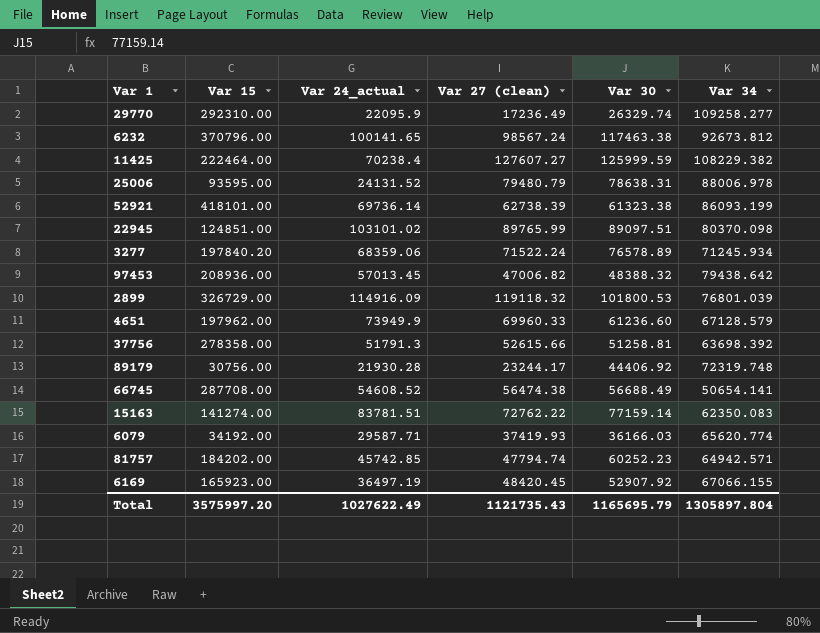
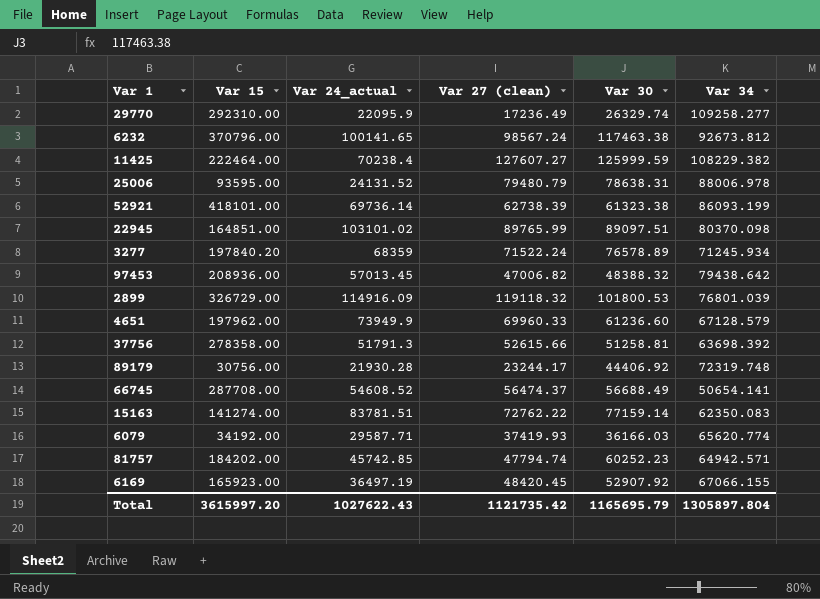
22945 | Var 15: 124851.00 -> 164851.00
3277 | Var 24_actual: 68359.06 -> 68359
66745 | Var 27 (clean): 56474.38 -> 56474.37
Total | Var 15: 3575997.20 -> 3615997.20
Total | Var 24_actual: 1027622.49 -> 1027622.43
Total | Var 27 (clean): 1121735.43 -> 1121735.42

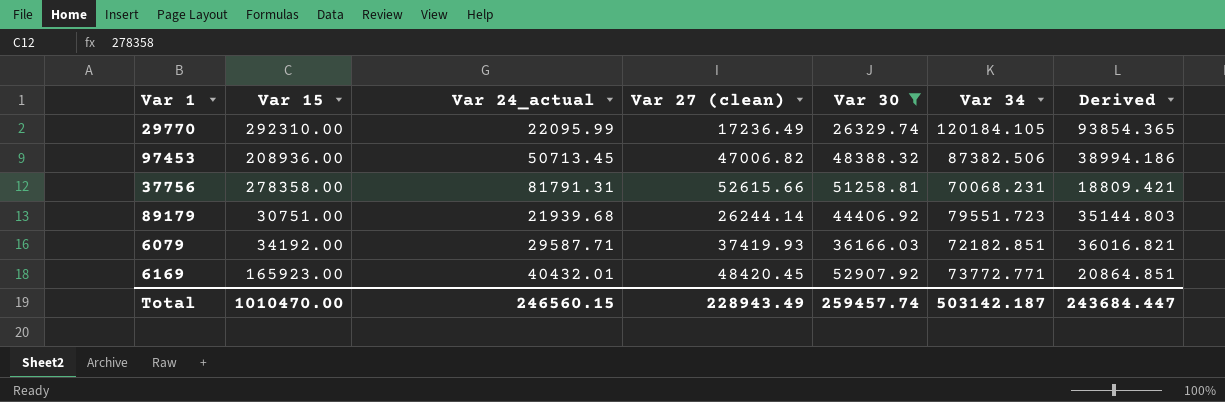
filter: none -> Var 30 <= 52907.92
column Derived | formula: none -> [Var 34] - [Var 30]
29770 | Var 24_actual: 22095.9 -> 22095.99
29770 | Var 34: 109258.277 -> 120184.105
97453 | Var 24_actual: 57013.45 -> 50713.45
97453 | Var 34: 79438.642 -> 87382.506
37756 | Var 24_actual: 51791.3 -> 81791.31
37756 | Var 34: 63698.392 -> 70068.231
89179 | Var 15: 30756.00 -> 30751.00
89179 | Var 24_actual: 21930.28 -> 21939.68
89179 | Var 27 (clean): 23244.17 -> 26244.14
89179 | Var 34: 72319.748 -> 79551.723
6079 | Var 34: 65620.774 -> 72182.851
6169 | Var 24_actual: 36497.19 -> 40432.01
6169 | Var 34: 67066.155 -> 73772.771
Total | Var 15: 3615997.20 -> 1010470.00
Total | Var 24_actual: 1027622.43 -> 246560.15
Total | Var 27 (clean): 1121735.42 -> 228943.49
Total | Var 30: 1165695.79 -> 259457.74
Total | Var 34: 1305897.804 -> 503142.187

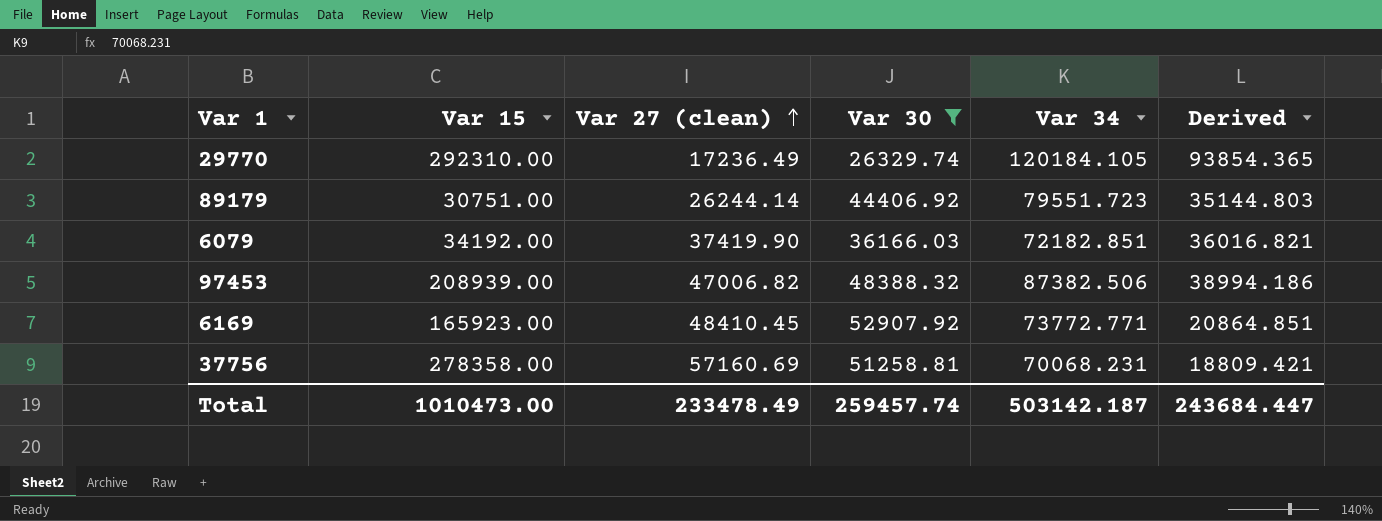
row order: none -> Var 27 (clean) ascending
column Var 24_actual | position: 3 -> none
6079 | Var 27 (clean): 37419.93 -> 37419.90
97453 | Var 15: 208936.00 -> 208939.00
6169 | Var 27 (clean): 48420.45 -> 48410.45
37756 | Var 27 (clean): 52615.66 -> 57160.69
Total | Var 15: 1010470.00 -> 1010473.00
Total | Var 27 (clean): 228943.49 -> 233478.49

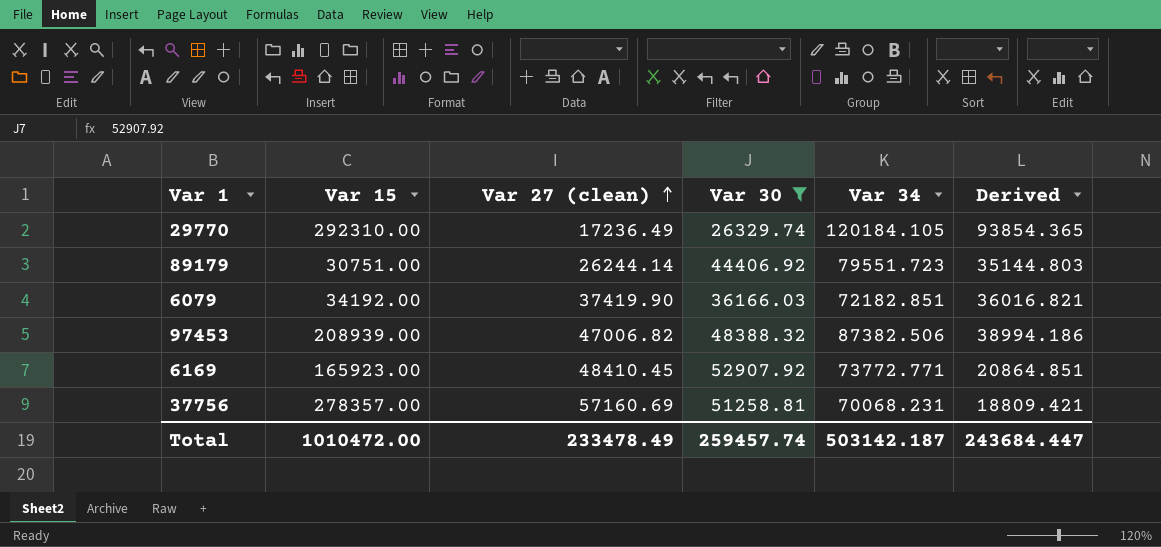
37756 | Var 15: 278358.00 -> 278357.00
Total | Var 15: 1010473.00 -> 1010472.00

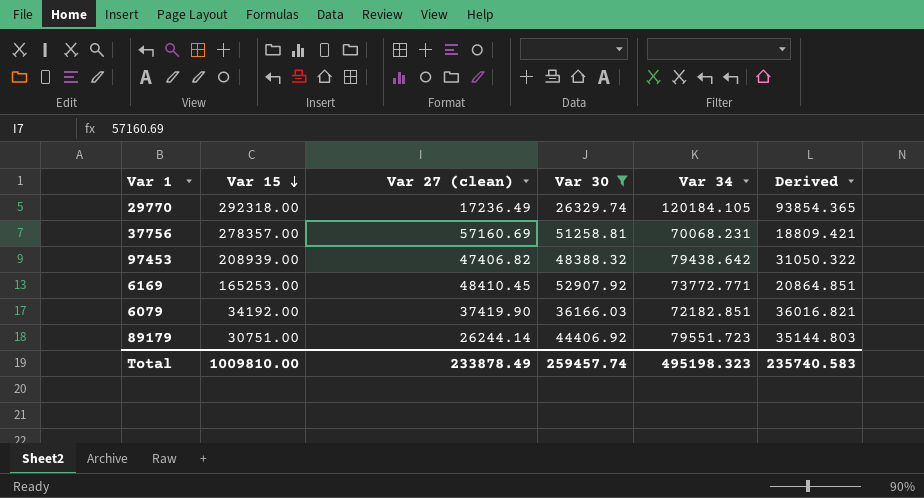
row order: Var 27 (clean) ascending -> Var 15 descending
29770 | Var 15: 292310.00 -> 292318.00
97453 | Var 27 (clean): 47006.82 -> 47406.82
97453 | Var 34: 87382.506 -> 79438.642
97453 | Derived: 38994.186 -> 31050.322
6169 | Var 15: 165923.00 -> 165253.00
Total | Var 15: 1010472.00 -> 1009810.00
Total | Var 27 (clean): 233478.49 -> 233878.49
Total | Var 34: 503142.187 -> 495198.323
Total | Derived: 243684.447 -> 235740.583

